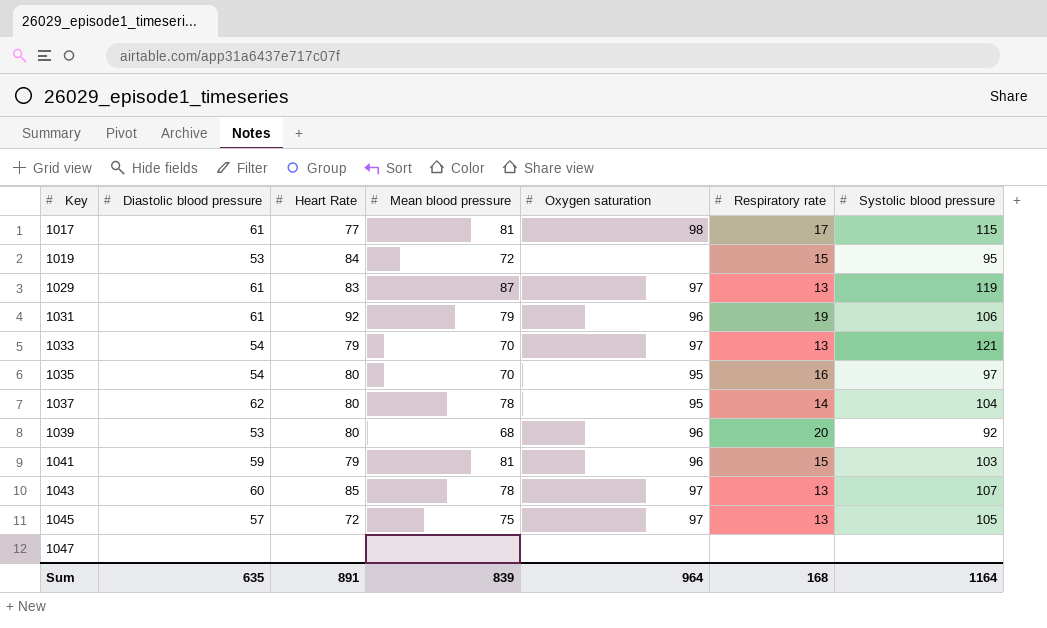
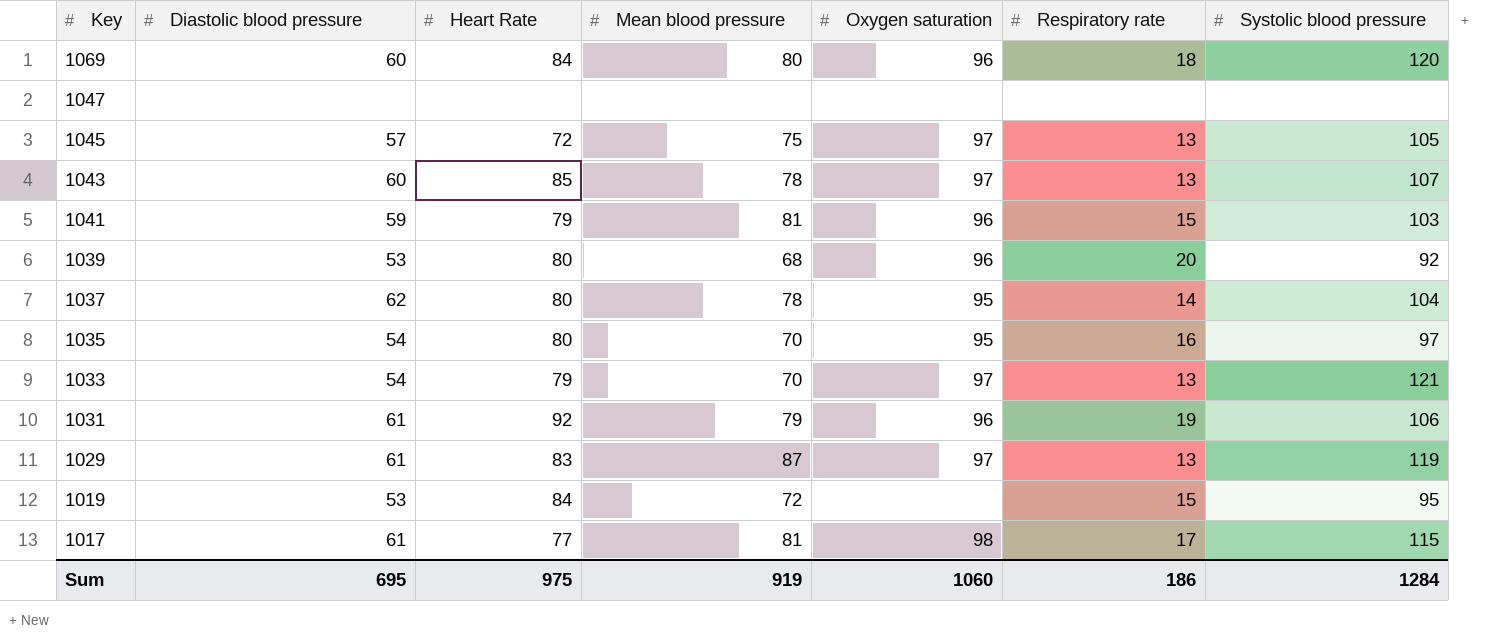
row order: Key ascending -> Key descending
row 1069: none -> 60 | 84 | 80 | 96 | 18 | 120
Sum | Diastolic blood pressure: 635 -> 695
Sum | Heart Rate: 891 -> 975
Sum | Mean blood pressure: 839 -> 919
Sum | Oxygen saturation: 964 -> 1060
Sum | Respiratory rate: 168 -> 186
Sum | Systolic blood pressure: 1164 -> 1284

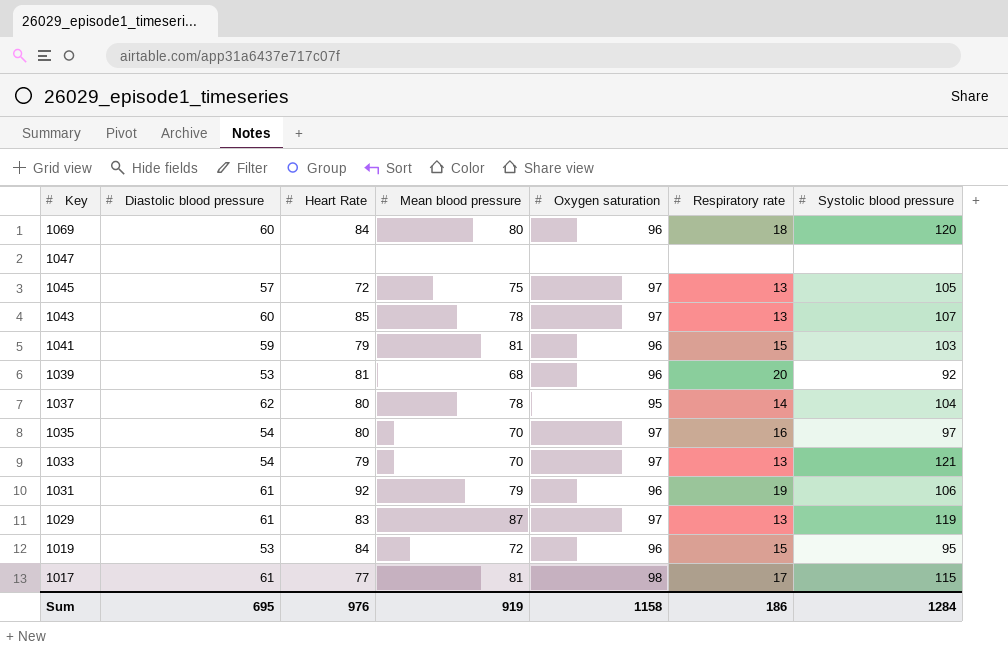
1039 | Heart Rate: 80 -> 81
1035 | Oxygen saturation: 95 -> 97
1019 | Oxygen saturation: none -> 96
Sum | Heart Rate: 975 -> 976
Sum | Oxygen saturation: 1060 -> 1158

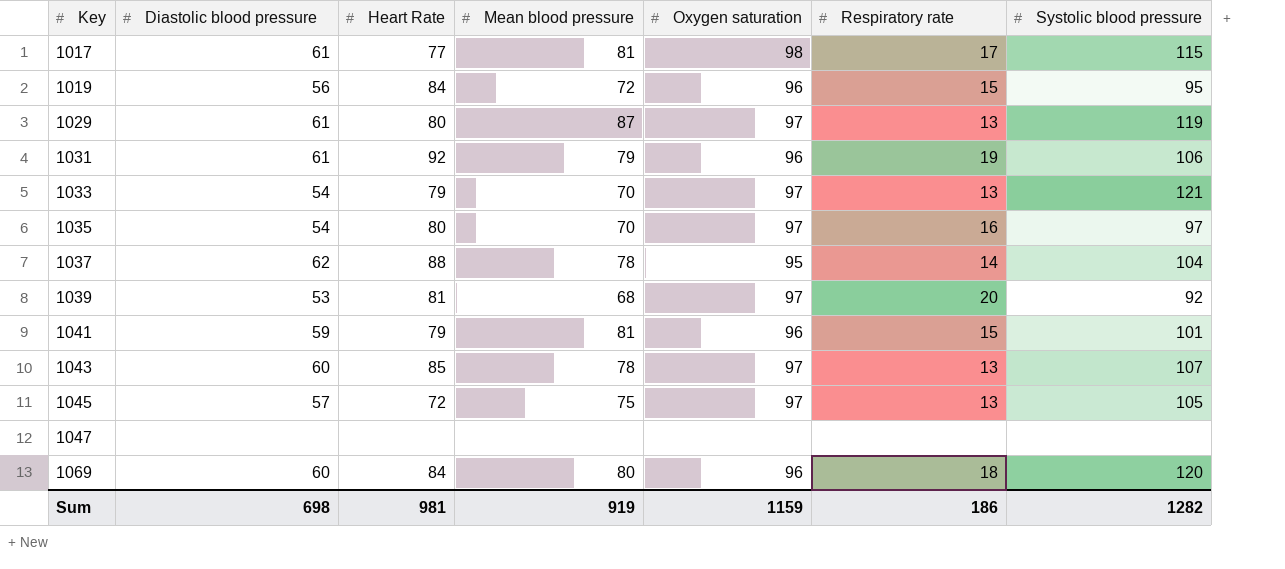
row order: Key descending -> Key ascending
1019 | Diastolic blood pressure: 53 -> 56
1029 | Heart Rate: 83 -> 80
1037 | Heart Rate: 80 -> 88
1039 | Oxygen saturation: 96 -> 97
1041 | Systolic blood pressure: 103 -> 101
Sum | Diastolic blood pressure: 695 -> 698
Sum | Heart Rate: 976 -> 981
Sum | Oxygen saturation: 1158 -> 1159
Sum | Systolic blood pressure: 1284 -> 1282

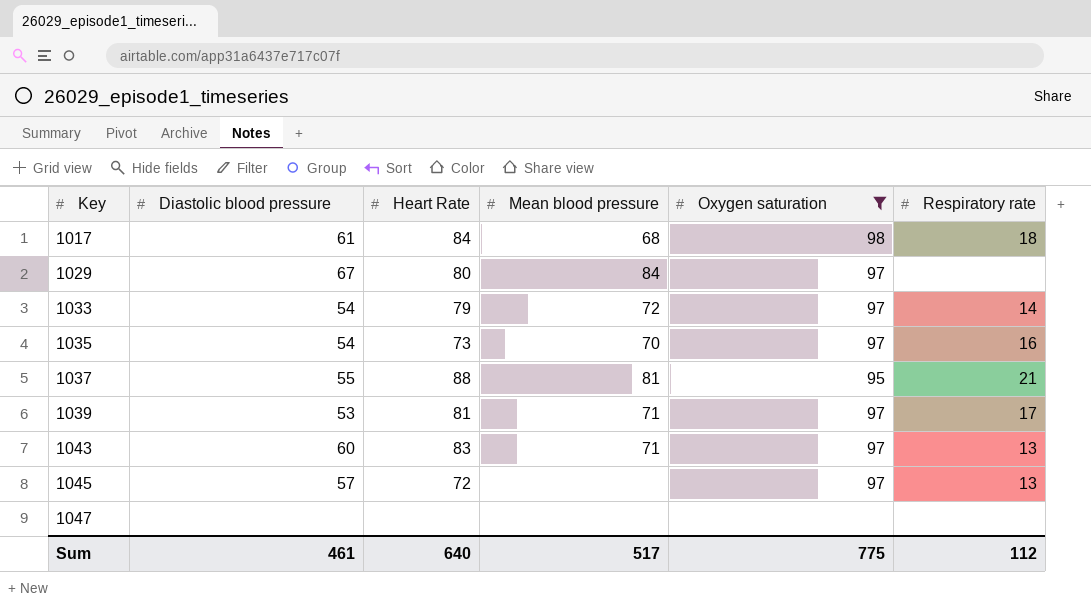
filter: none -> Oxygen saturation != 96
column Systolic blood pressure | position: 7 -> none
1017 | Heart Rate: 77 -> 84
1017 | Mean blood pressure: 81 -> 68
1017 | Respiratory rate: 17 -> 18
1029 | Diastolic blood pressure: 61 -> 67
1029 | Mean blood pressure: 87 -> 84
1029 | Respiratory rate: 13 -> none
1033 | Mean blood pressure: 70 -> 72
1033 | Respiratory rate: 13 -> 14
1035 | Heart Rate: 80 -> 73
1037 | Diastolic blood pressure: 62 -> 55
1037 | Mean blood pressure: 78 -> 81
1037 | Respiratory rate: 14 -> 21
1039 | Mean blood pressure: 68 -> 71
1039 | Respiratory rate: 20 -> 17
1043 | Heart Rate: 85 -> 83
1043 | Mean blood pressure: 78 -> 71
1045 | Mean blood pressure: 75 -> none
Sum | Diastolic blood pressure: 698 -> 461
Sum | Heart Rate: 981 -> 640
Sum | Mean blood pressure: 919 -> 517
Sum | Oxygen saturation: 1159 -> 775
Sum | Respiratory rate: 186 -> 112

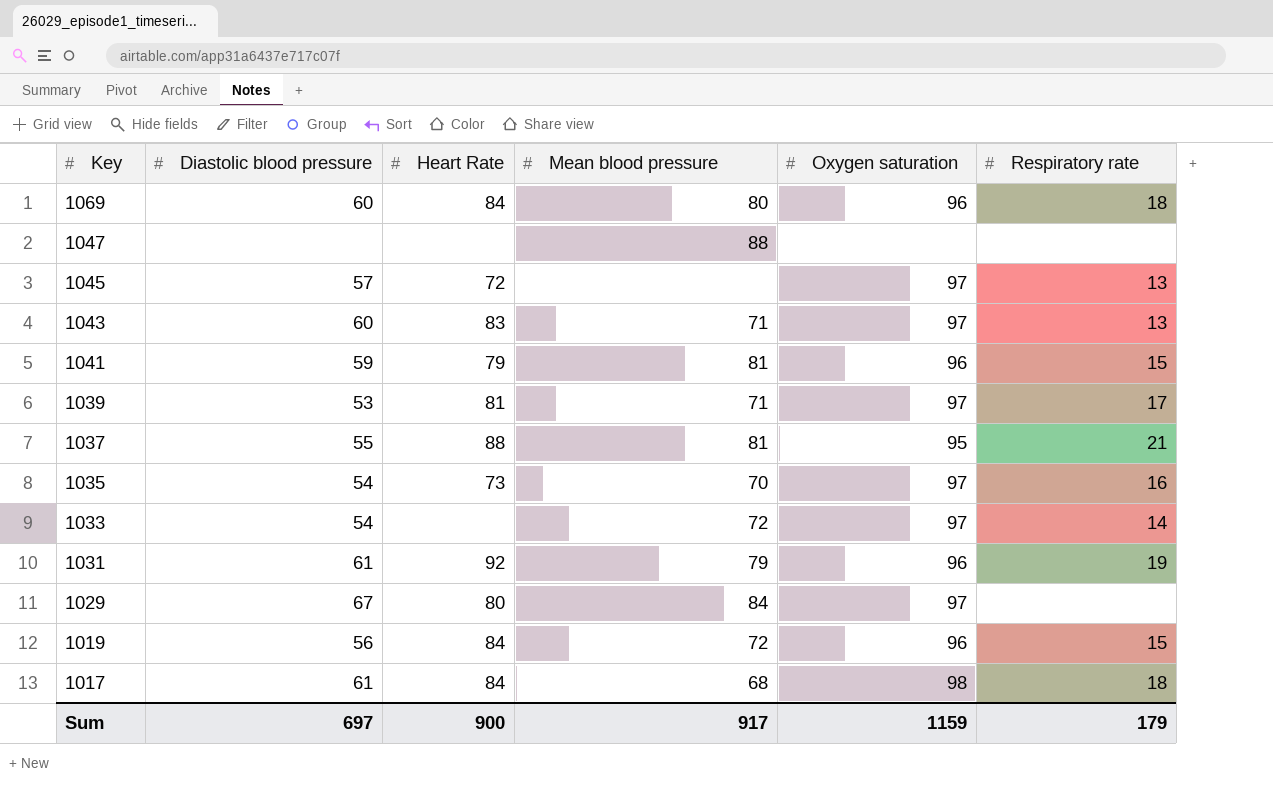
filter: Oxygen saturation != 96 -> none
row order: Key ascending -> Key descending
1047 | Mean blood pressure: none -> 88
1033 | Heart Rate: 79 -> none
Sum | Diastolic blood pressure: 461 -> 697
Sum | Heart Rate: 640 -> 900
Sum | Mean blood pressure: 517 -> 917
Sum | Oxygen saturation: 775 -> 1159
Sum | Respiratory rate: 112 -> 179

